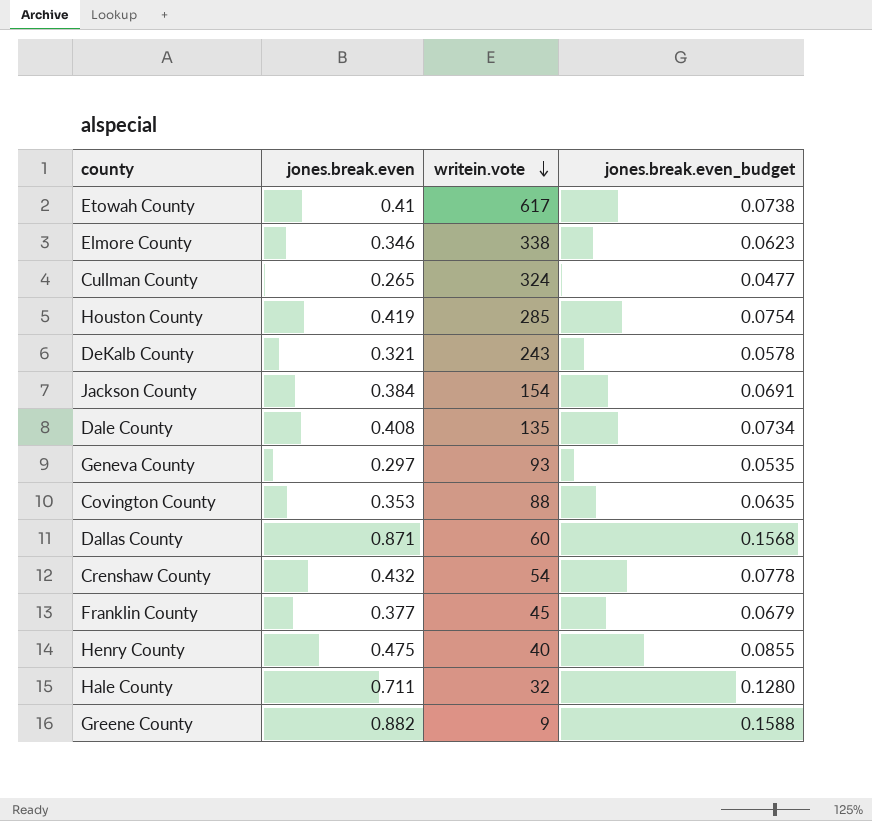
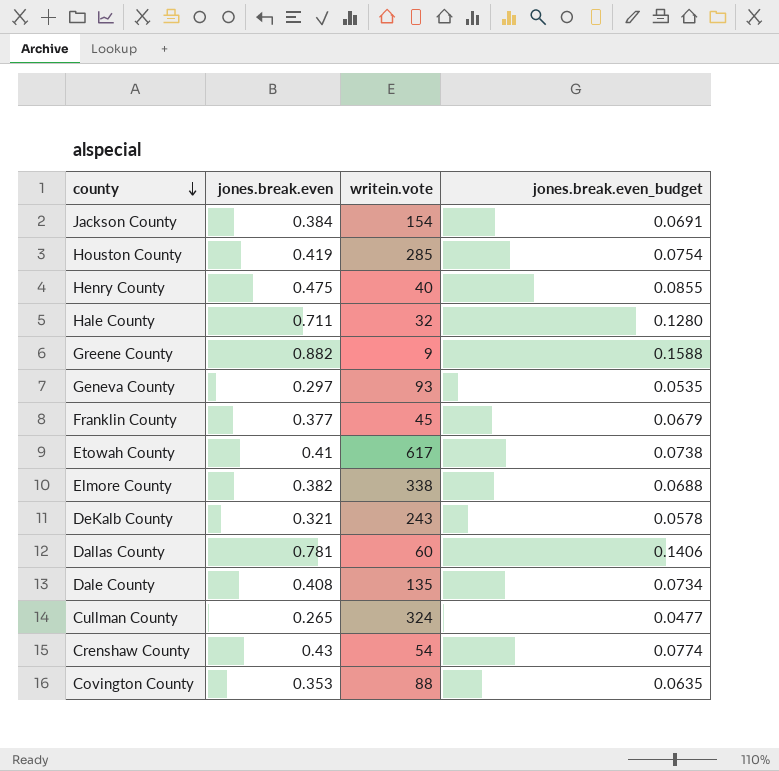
row order: writein.vote descending -> county descending
Elmore County | jones.break.even: 0.346 -> 0.382
Elmore County | jones.break.even_budget: 0.0623 -> 0.0688
Dallas County | jones.break.even: 0.871 -> 0.781
Dallas County | jones.break.even_budget: 0.1568 -> 0.1406
Crenshaw County | jones.break.even: 0.432 -> 0.43
Crenshaw County | jones.break.even_budget: 0.0778 -> 0.0774

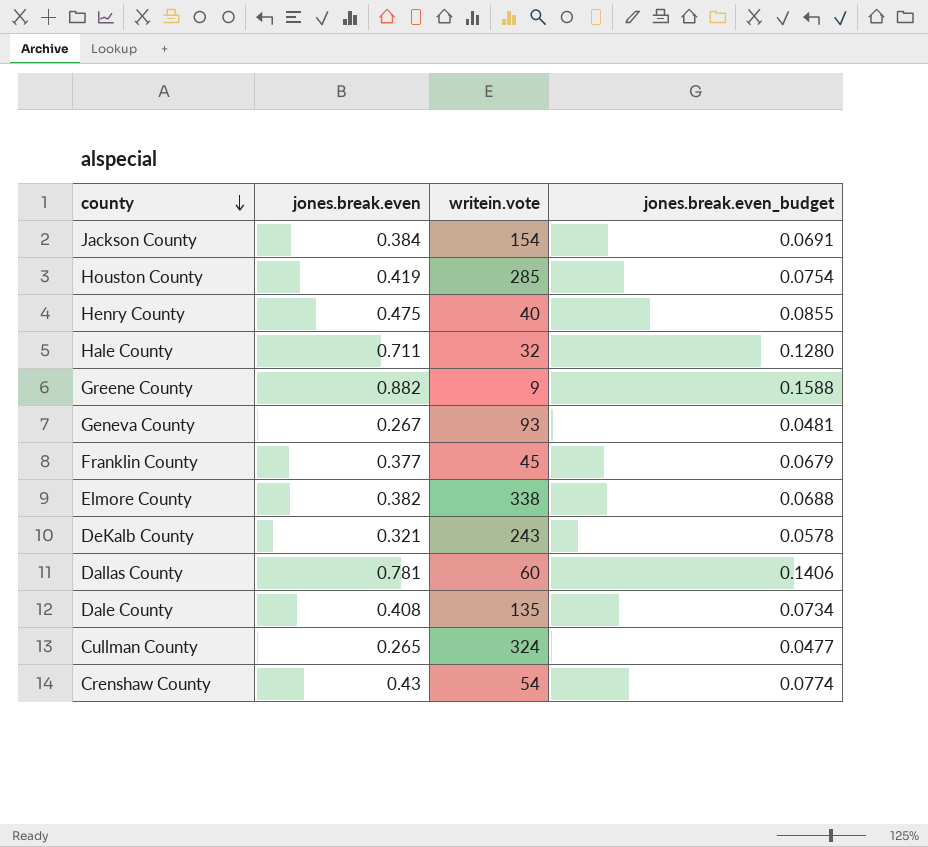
row Etowah County: 0.41 | 617 | 0.0738 -> none
row Covington County: 0.353 | 88 | 0.0635 -> none
Geneva County | jones.break.even: 0.297 -> 0.267
Geneva County | jones.break.even_budget: 0.0535 -> 0.0481

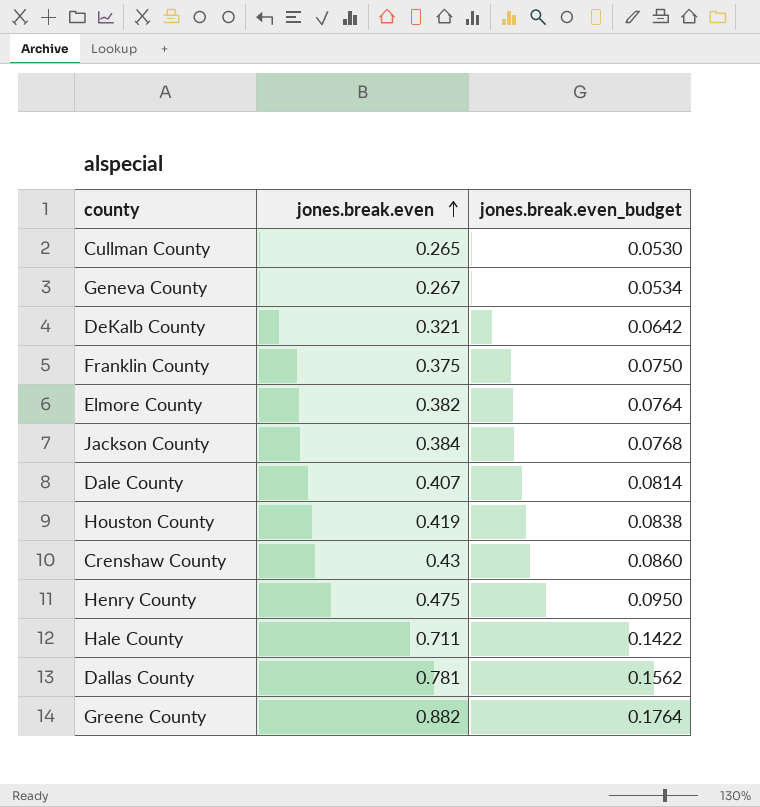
row order: county descending -> jones.break.even ascending
column writein.vote | position: 3 -> none
column jones.break.even_budget | formula: [jones.break.even] * 0.18 -> [jones.break.even] * 0.2
Franklin County | jones.break.even: 0.377 -> 0.375
Dale County | jones.break.even: 0.408 -> 0.407

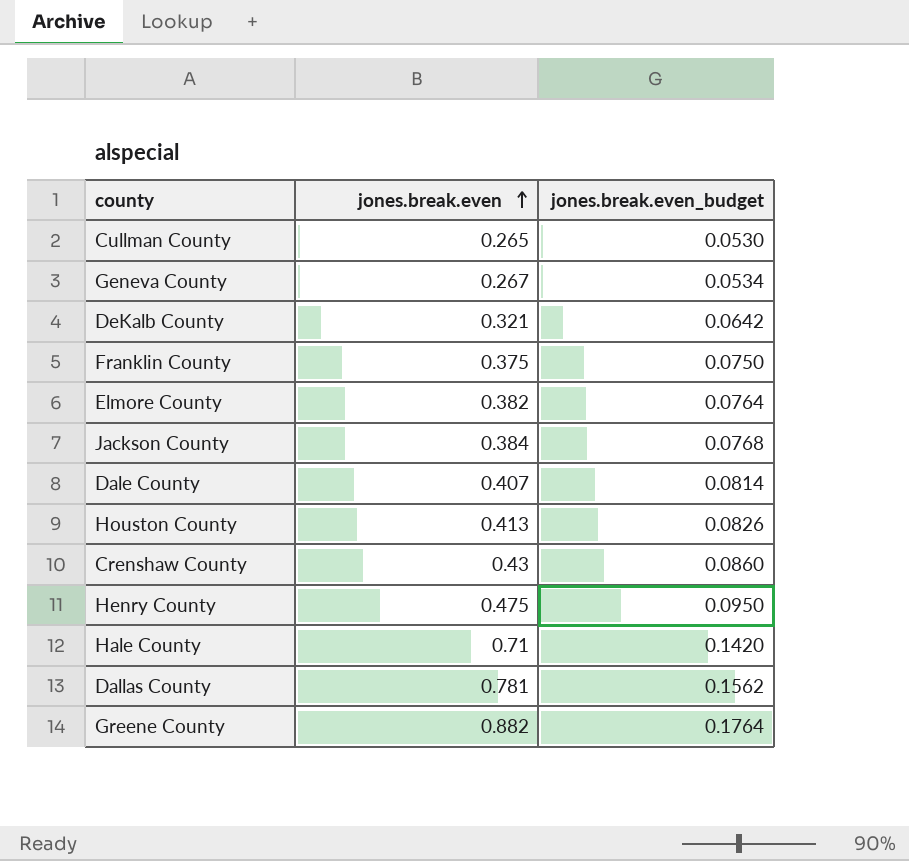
Houston County | jones.break.even: 0.419 -> 0.413
Houston County | jones.break.even_budget: 0.0838 -> 0.0826
Hale County | jones.break.even: 0.711 -> 0.71
Hale County | jones.break.even_budget: 0.1422 -> 0.1420

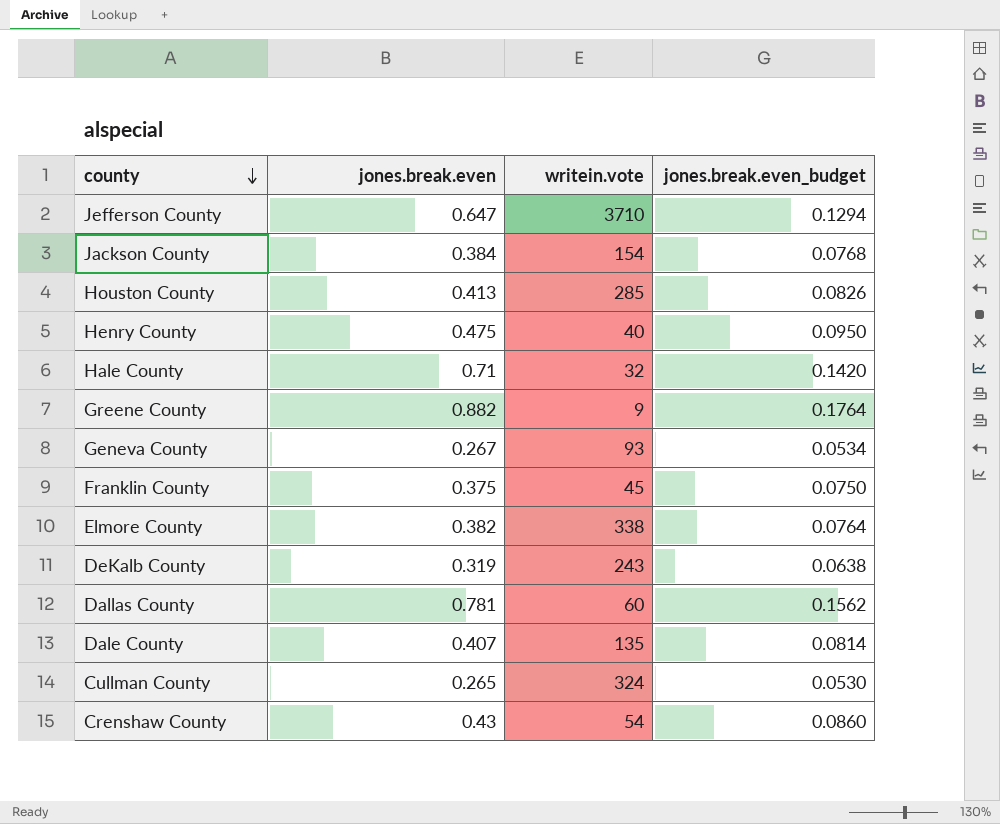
row order: jones.break.even ascending -> county descending
column writein.vote | position: none -> 3
row Jefferson County: none -> 0.647 | 3710 | 0.1294
DeKalb County | jones.break.even: 0.321 -> 0.319
DeKalb County | jones.break.even_budget: 0.0642 -> 0.0638

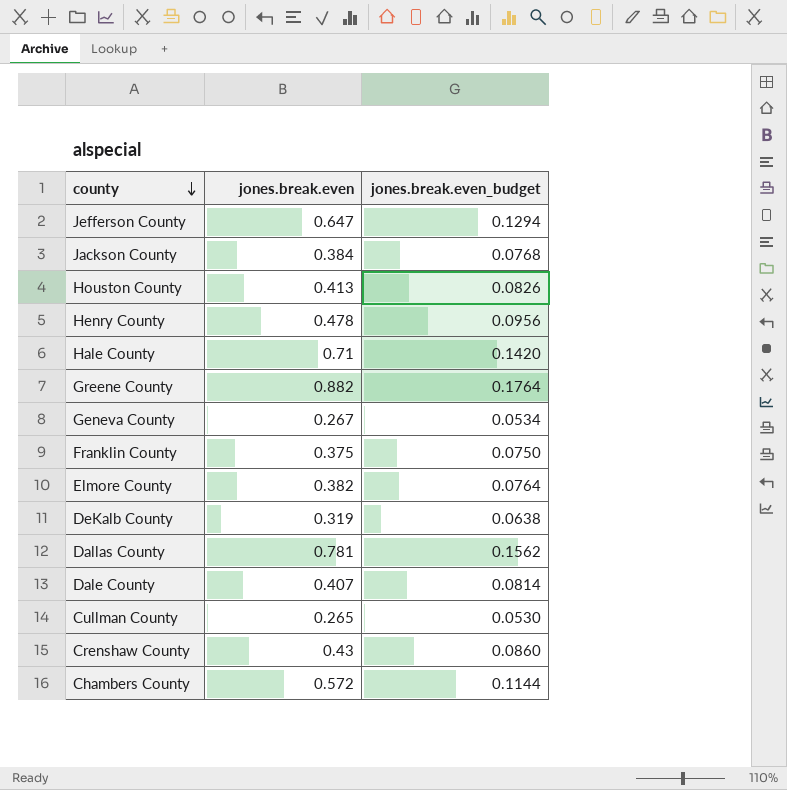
column writein.vote | position: 3 -> none
Henry County | jones.break.even: 0.475 -> 0.478
Henry County | jones.break.even_budget: 0.0950 -> 0.0956
row Chambers County: none -> 0.572 | 0.1144

